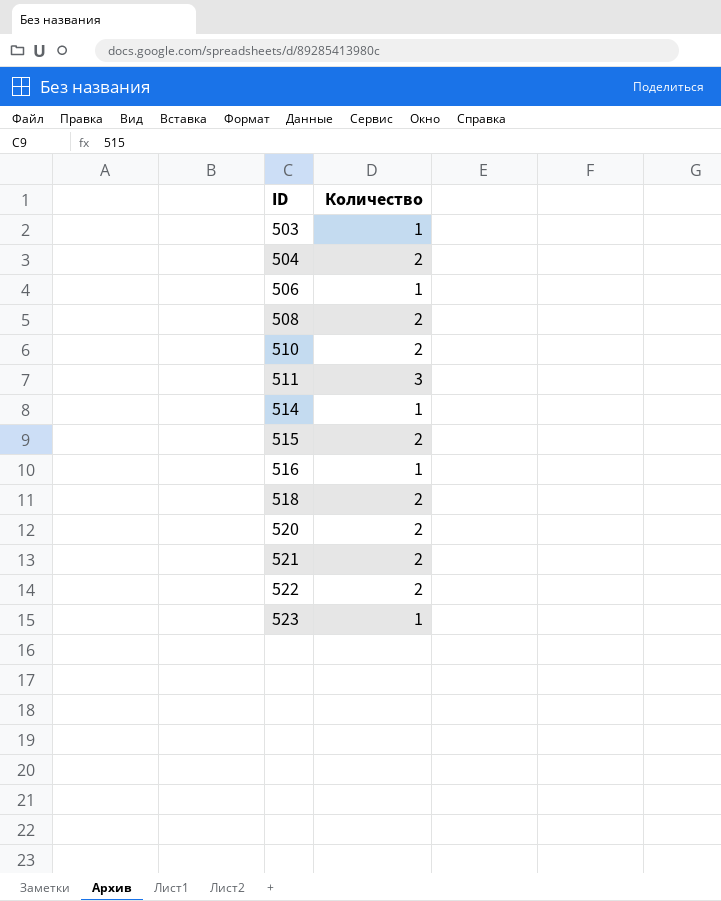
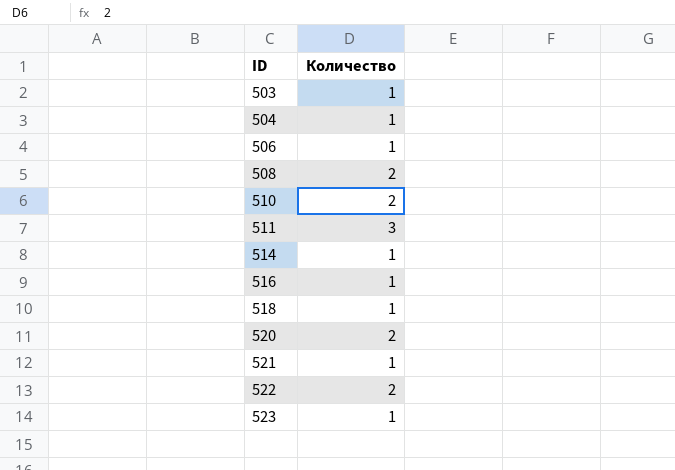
row 515: 2 -> none
504 | Количество: 2 -> 1
518 | Количество: 2 -> 1
521 | Количество: 2 -> 1

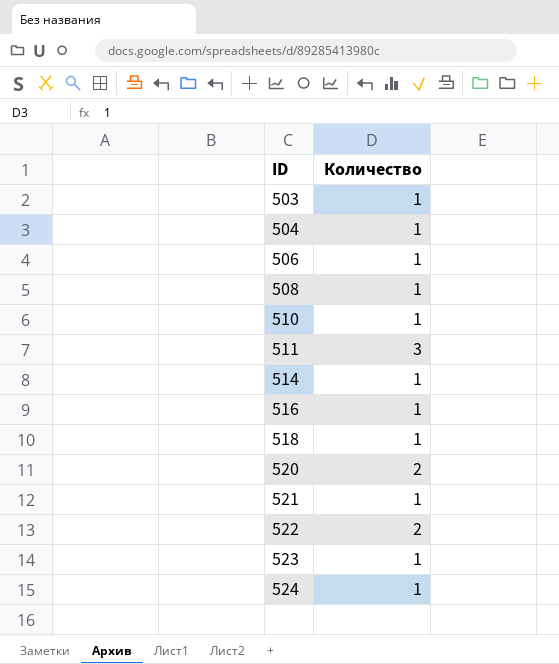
508 | Количество: 2 -> 1
510 | Количество: 2 -> 1
row 524: none -> 1

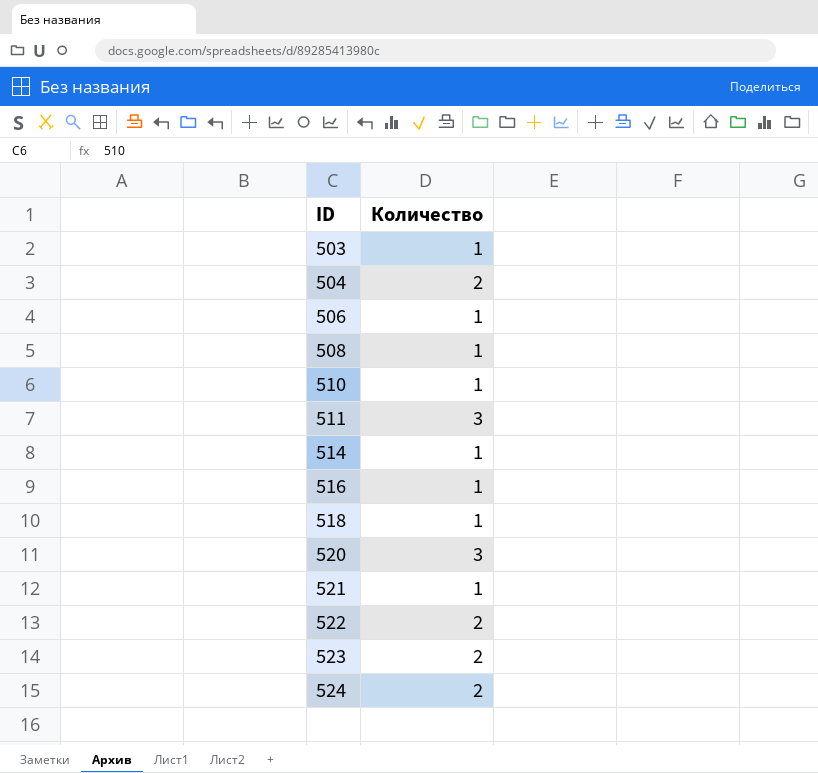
504 | Количество: 1 -> 2
520 | Количество: 2 -> 3
523 | Количество: 1 -> 2
524 | Количество: 1 -> 2

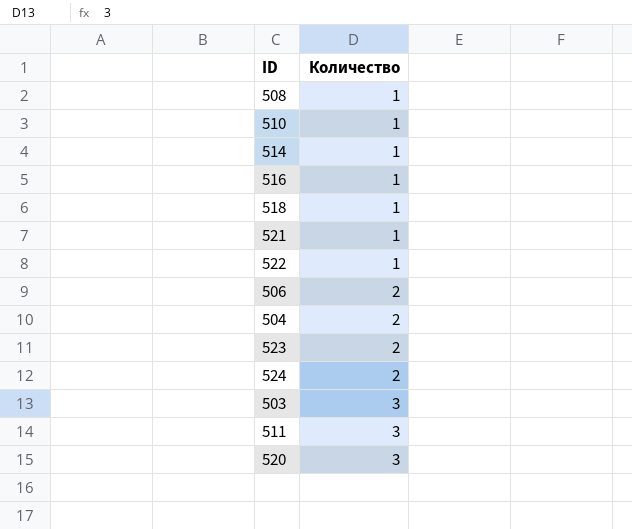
row order: ID ascending -> Количество ascending
522 | Количество: 2 -> 1
506 | Количество: 1 -> 2
503 | Количество: 1 -> 3

